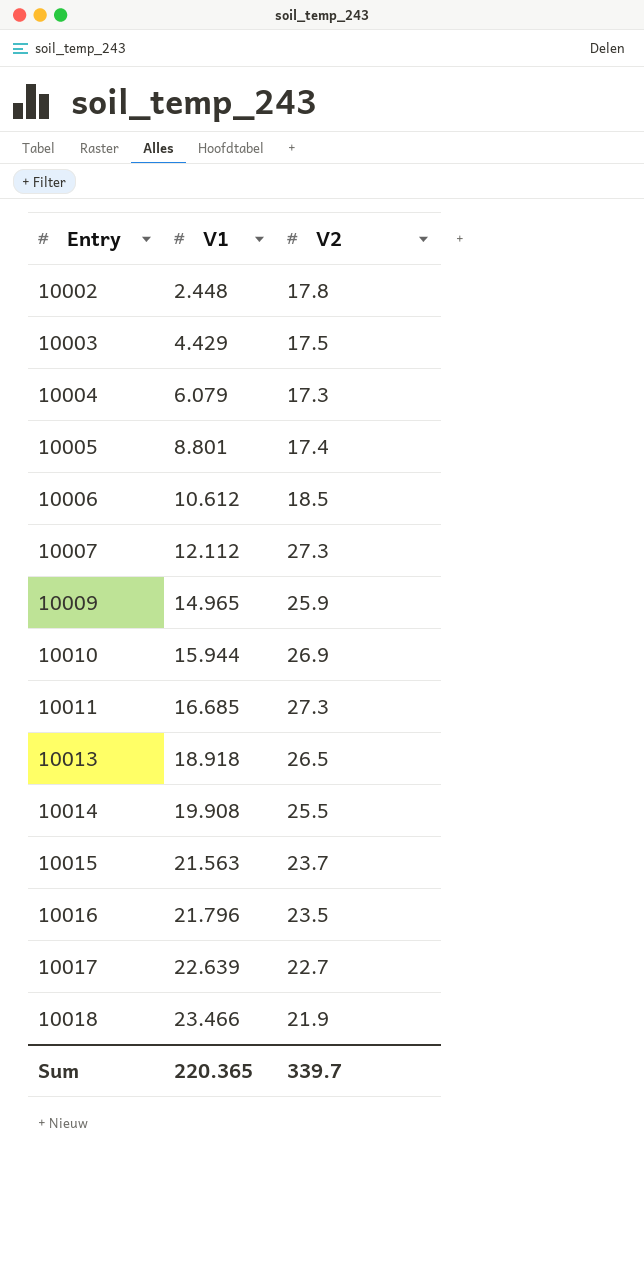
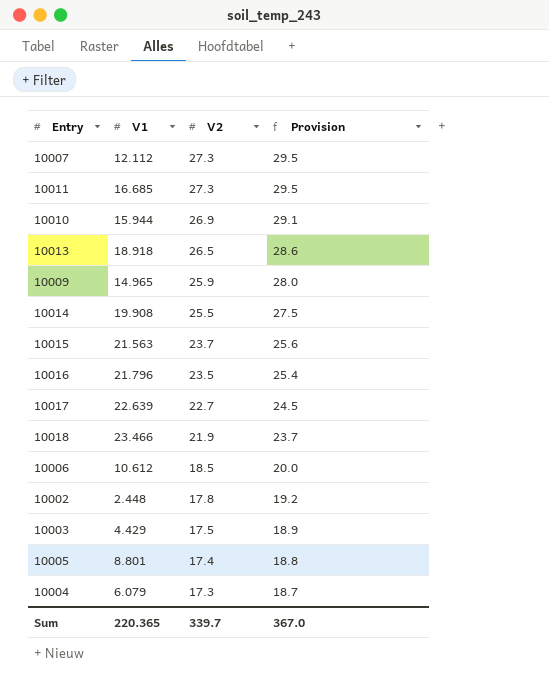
row order: Entry ascending -> V2 descending
column Provision | formula: none -> [V2] * 1.08

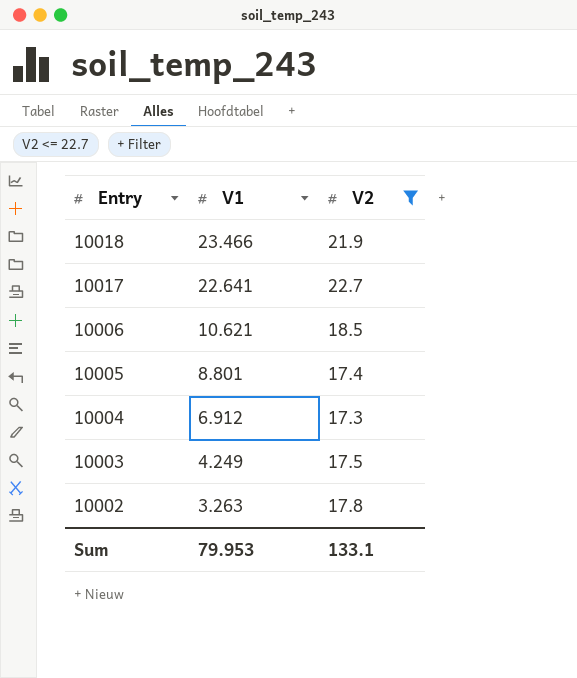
filter: none -> V2 <= 22.7
row order: V2 descending -> Entry descending
column Provision | formula: [V2] * 1.08 -> none
10017 | V1: 22.639 -> 22.641
10006 | V1: 10.612 -> 10.621
10004 | V1: 6.079 -> 6.912
10003 | V1: 4.429 -> 4.249
10002 | V1: 2.448 -> 3.263
Sum | V1: 220.365 -> 79.953
Sum | V2: 339.7 -> 133.1

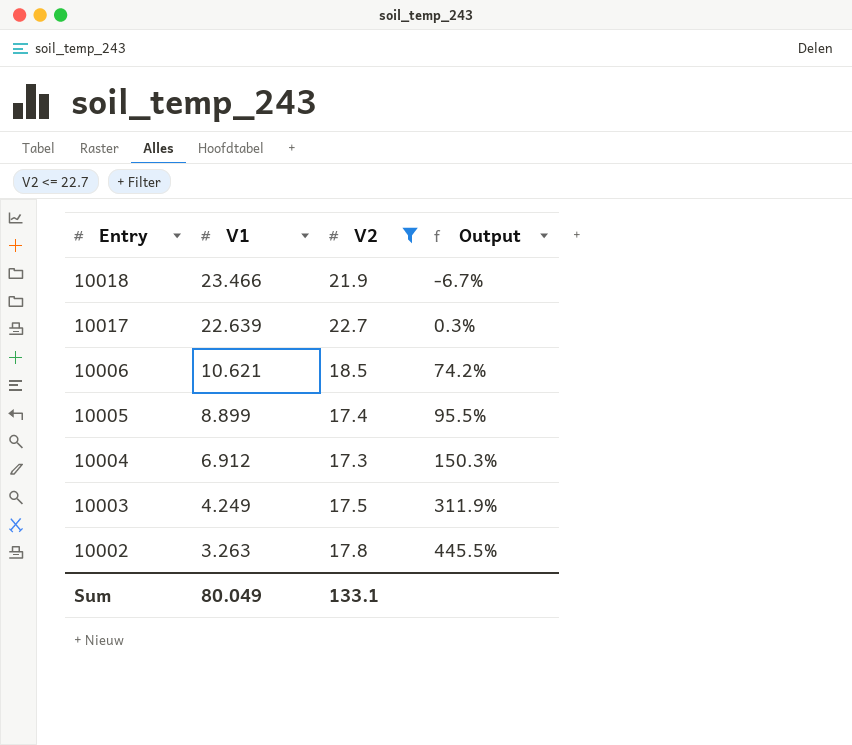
column Output | formula: none -> ([V2] - [V1]) / [V1]
10017 | V1: 22.641 -> 22.639
10005 | V1: 8.801 -> 8.899
Sum | V1: 79.953 -> 80.049

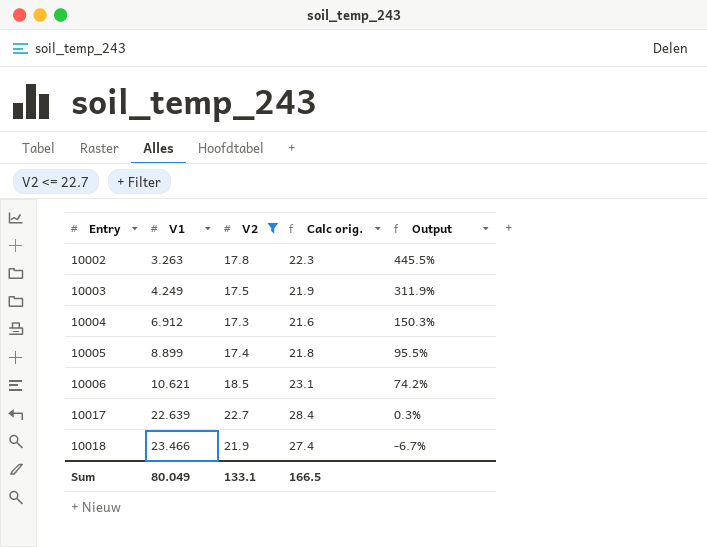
row order: Entry descending -> Entry ascending
column Calc orig. | formula: none -> [V2] * 1.25

